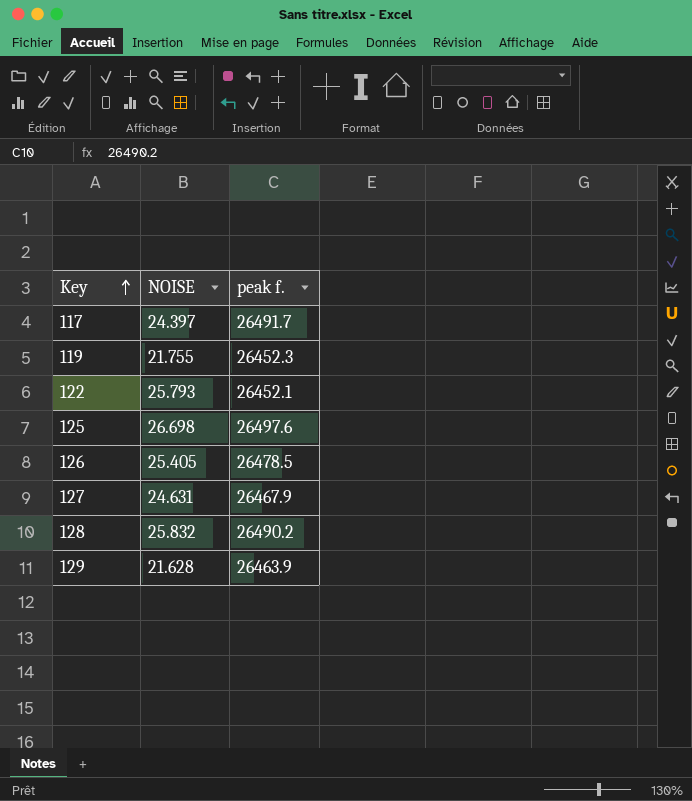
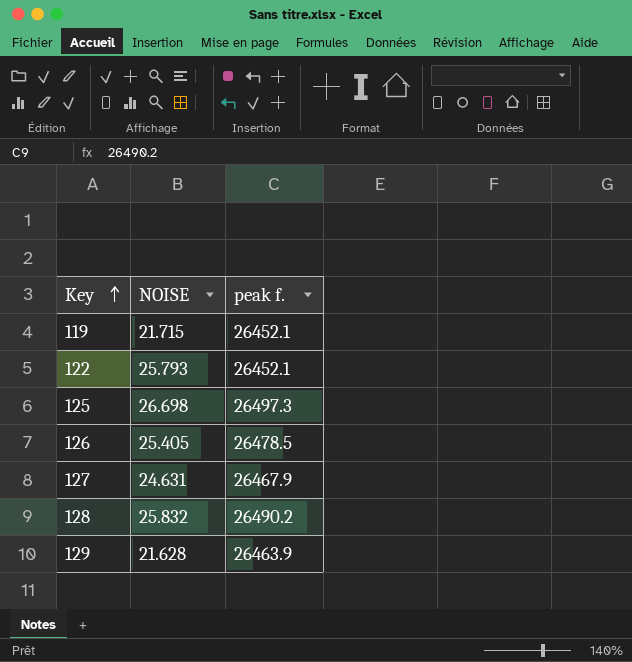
row 117: 24.397 | 26491.7 -> none
119 | NOISE: 21.755 -> 21.715
119 | peak f.: 26452.3 -> 26452.1
125 | peak f.: 26497.6 -> 26497.3

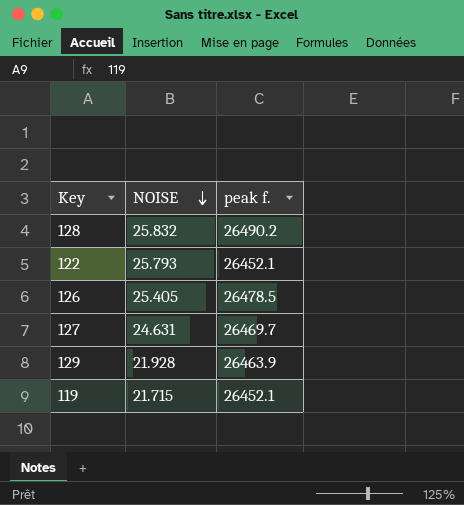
row order: Key ascending -> NOISE descending
row 125: 26.698 | 26497.3 -> none
127 | peak f.: 26467.9 -> 26469.7
129 | NOISE: 21.628 -> 21.928

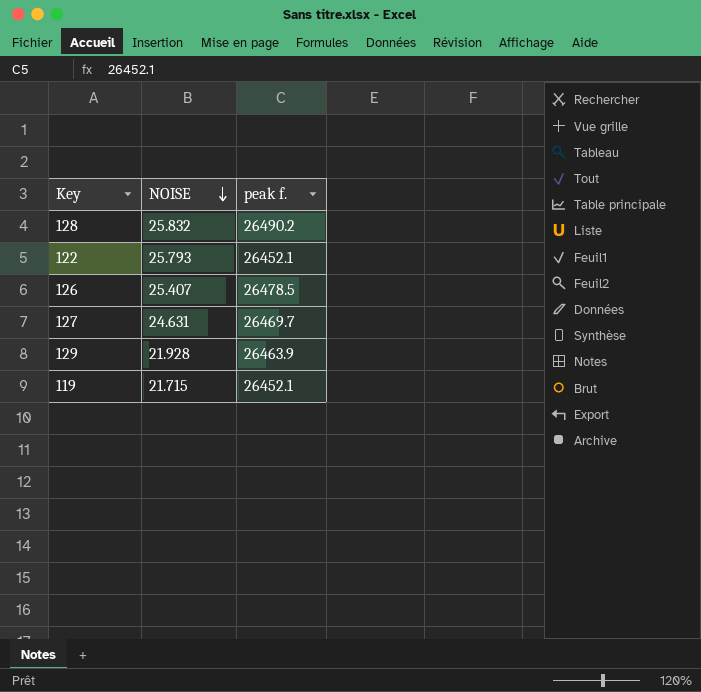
126 | NOISE: 25.405 -> 25.407

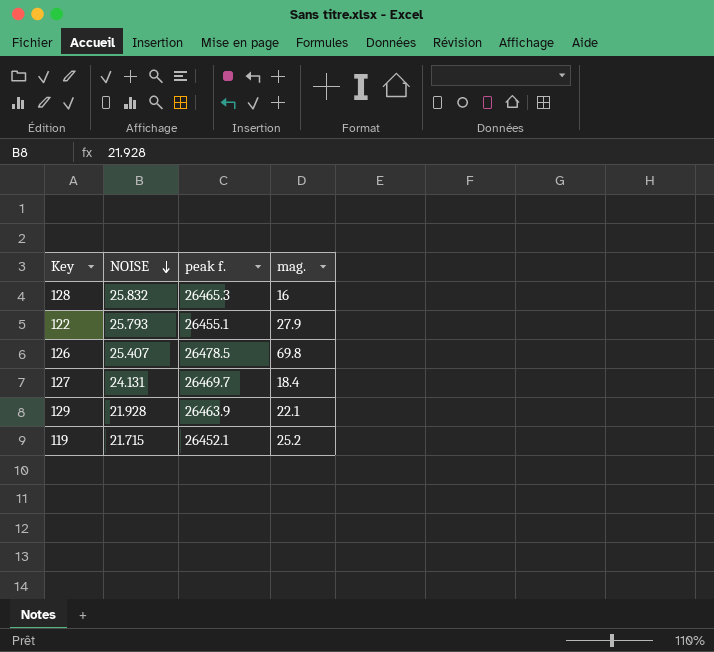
column mag. | position: none -> 4
128 | peak f.: 26490.2 -> 26465.3
122 | peak f.: 26452.1 -> 26455.1
127 | NOISE: 24.631 -> 24.131

